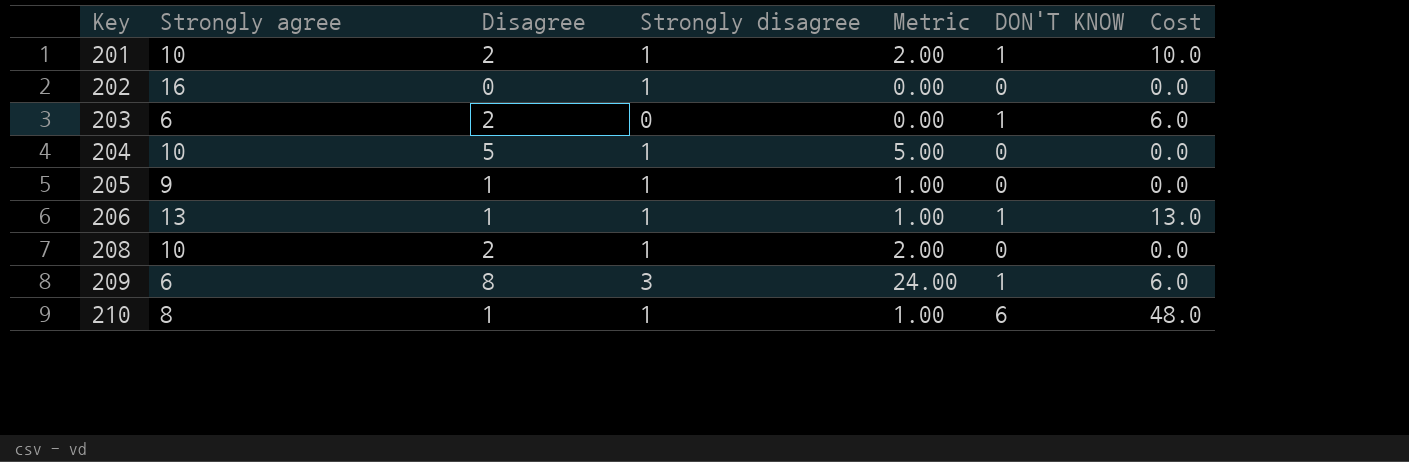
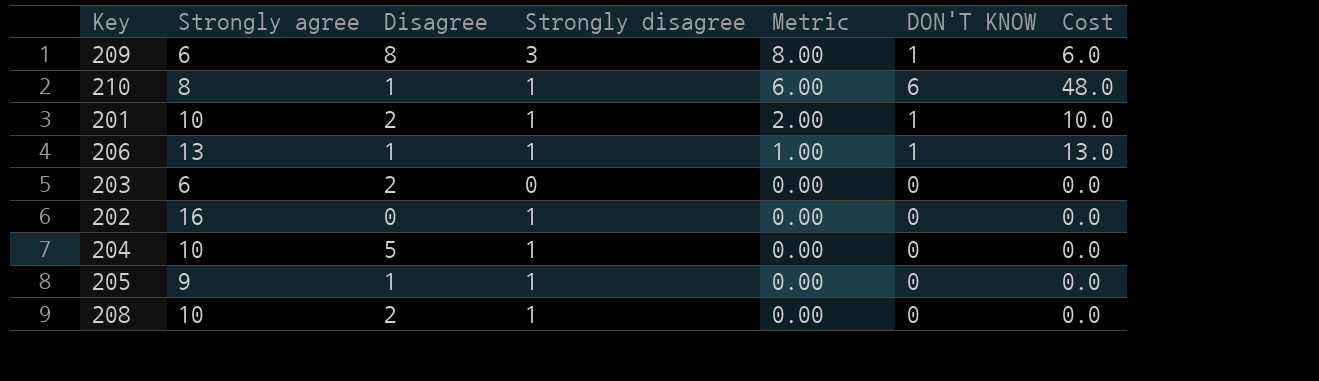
row order: Key ascending -> Metric descending
column Metric | formula: [Disagree] * [Strongly disagree] -> [Disagree] * [DON'T KNOW]
203 | DON'T KNOW: 1 -> 0
203 | Cost: 6.0 -> 0.0

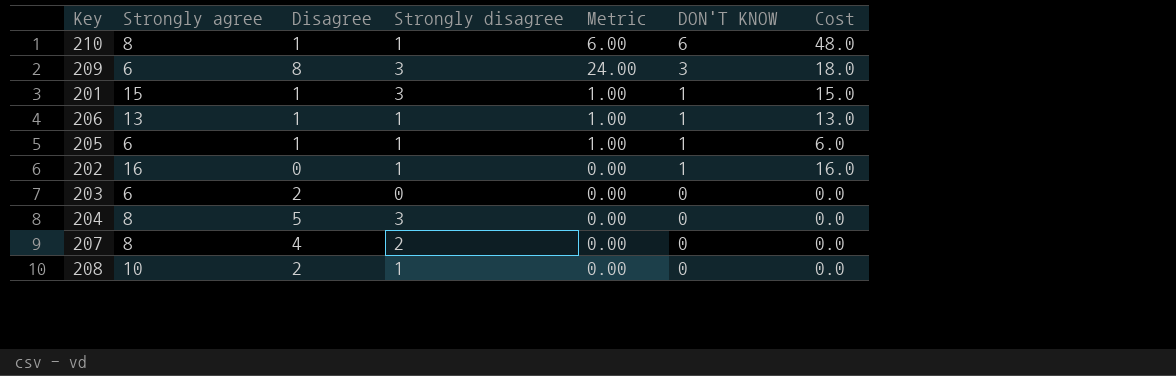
row order: Metric descending -> DON'T KNOW descending
209 | Metric: 8.00 -> 24.00
209 | DON'T KNOW: 1 -> 3
209 | Cost: 6.0 -> 18.0
201 | Strongly agree: 10 -> 15
201 | Disagree: 2 -> 1
201 | Strongly disagree: 1 -> 3
201 | Metric: 2.00 -> 1.00
201 | Cost: 10.0 -> 15.0
205 | Strongly agree: 9 -> 6
205 | Metric: 0.00 -> 1.00
205 | DON'T KNOW: 0 -> 1
205 | Cost: 0.0 -> 6.0
202 | DON'T KNOW: 0 -> 1
202 | Cost: 0.0 -> 16.0
204 | Strongly agree: 10 -> 8
204 | Strongly disagree: 1 -> 3
row 207: none -> 8 | 4 | 2 | 0.00 | 0 | 0.0

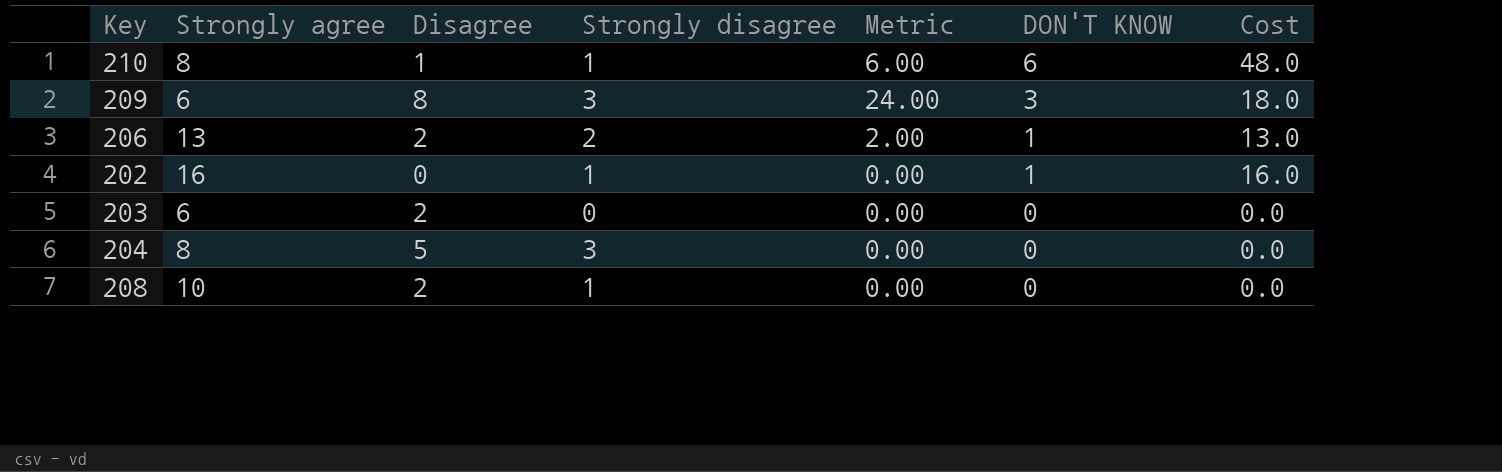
row 201: 15 | 1 | 3 | 1.00 | 1 | 15.0 -> none
row 205: 6 | 1 | 1 | 1.00 | 1 | 6.0 -> none
row 207: 8 | 4 | 2 | 0.00 | 0 | 0.0 -> none
206 | Disagree: 1 -> 2
206 | Strongly disagree: 1 -> 2
206 | Metric: 1.00 -> 2.00

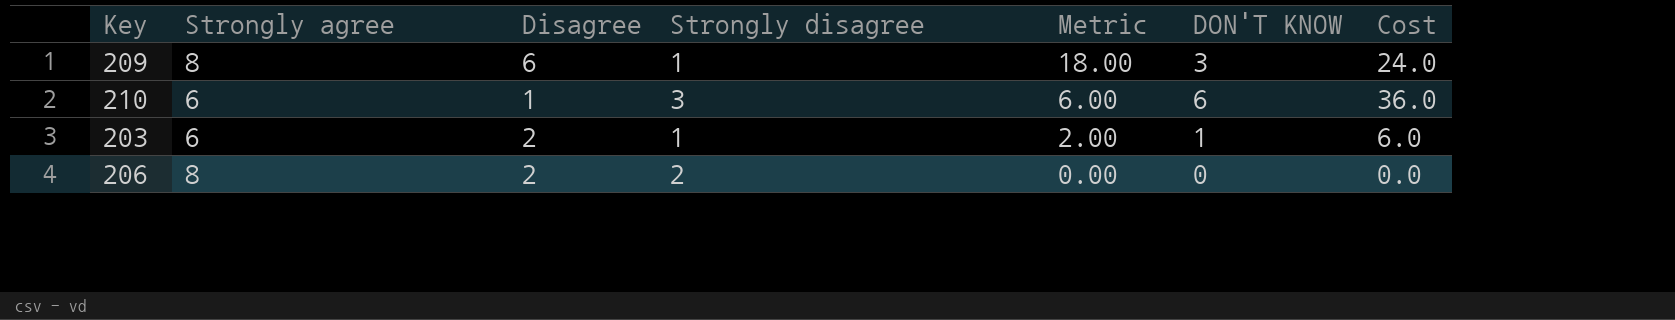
row order: DON'T KNOW descending -> Metric descending
row 202: 16 | 0 | 1 | 0.00 | 1 | 16.0 -> none
row 204: 8 | 5 | 3 | 0.00 | 0 | 0.0 -> none
row 208: 10 | 2 | 1 | 0.00 | 0 | 0.0 -> none
209 | Strongly agree: 6 -> 8
209 | Disagree: 8 -> 6
209 | Strongly disagree: 3 -> 1
209 | Metric: 24.00 -> 18.00
209 | Cost: 18.0 -> 24.0
210 | Strongly agree: 8 -> 6
210 | Strongly disagree: 1 -> 3
210 | Cost: 48.0 -> 36.0
203 | Strongly disagree: 0 -> 1
203 | Metric: 0.00 -> 2.00
203 | DON'T KNOW: 0 -> 1
203 | Cost: 0.0 -> 6.0
206 | Strongly agree: 13 -> 8
206 | Metric: 2.00 -> 0.00
206 | DON'T KNOW: 1 -> 0
206 | Cost: 13.0 -> 0.0

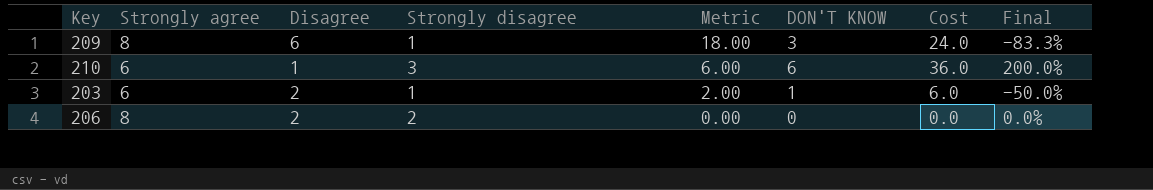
column Final | formula: none -> ([Strongly disagree] - [Disagree]) / [Disagree]

